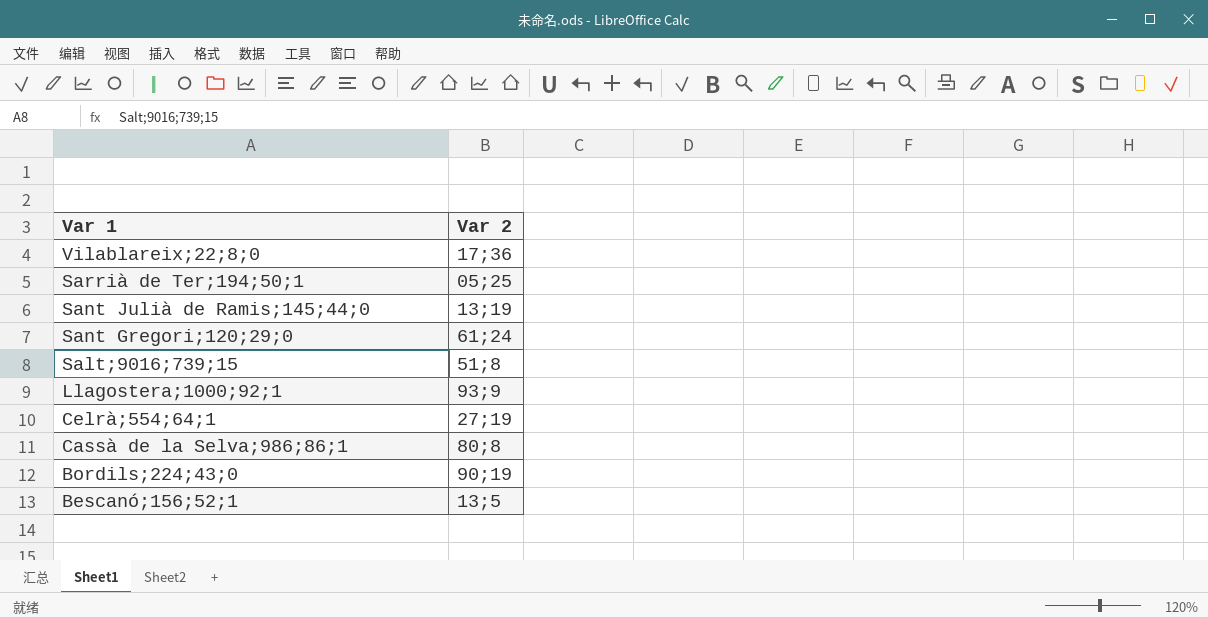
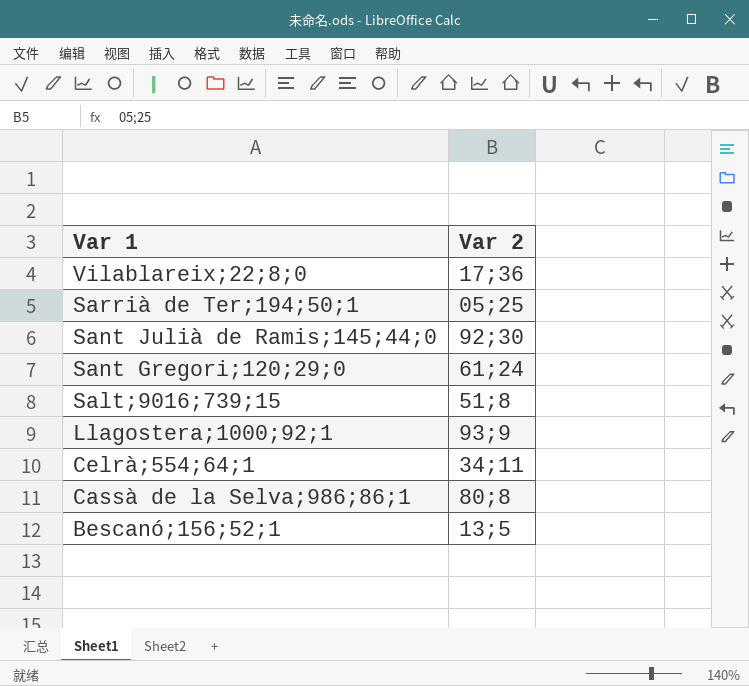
row Bordils;224;43;0: 90;19 -> none
Sant Julià de Ramis;145;44;0 | Var 2: 13;19 -> 92;30
Celrà;554;64;1 | Var 2: 27;19 -> 34;11

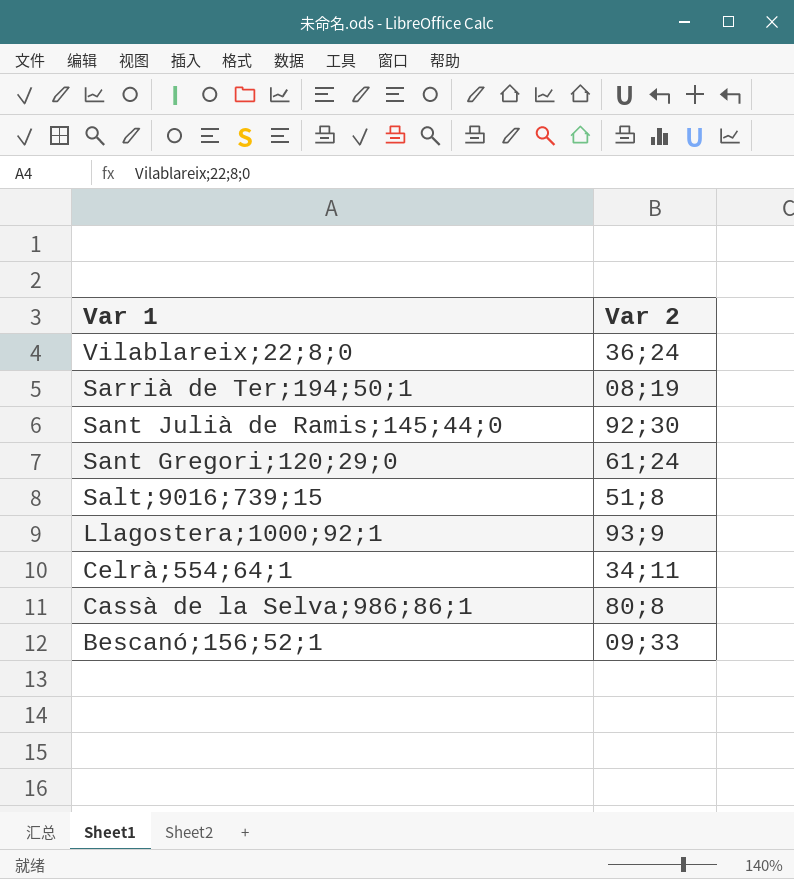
Vilablareix;22;8;0 | Var 2: 17;36 -> 36;24
Sarrià de Ter;194;50;1 | Var 2: 05;25 -> 08;19
Bescanó;156;52;1 | Var 2: 13;5 -> 09;33

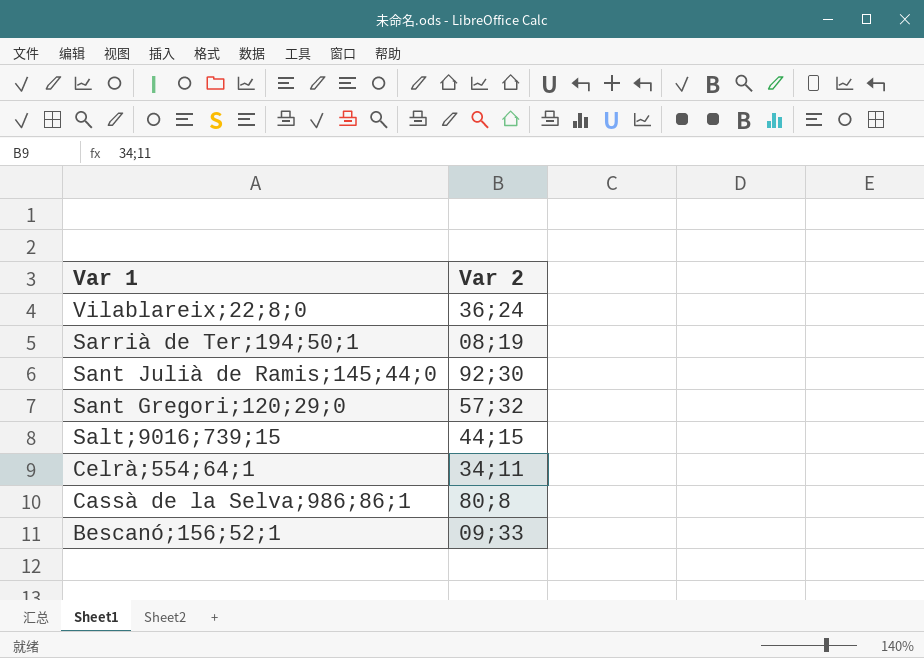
row Llagostera;1000;92;1: 93;9 -> none
Sant Gregori;120;29;0 | Var 2: 61;24 -> 57;32
Salt;9016;739;15 | Var 2: 51;8 -> 44;15

